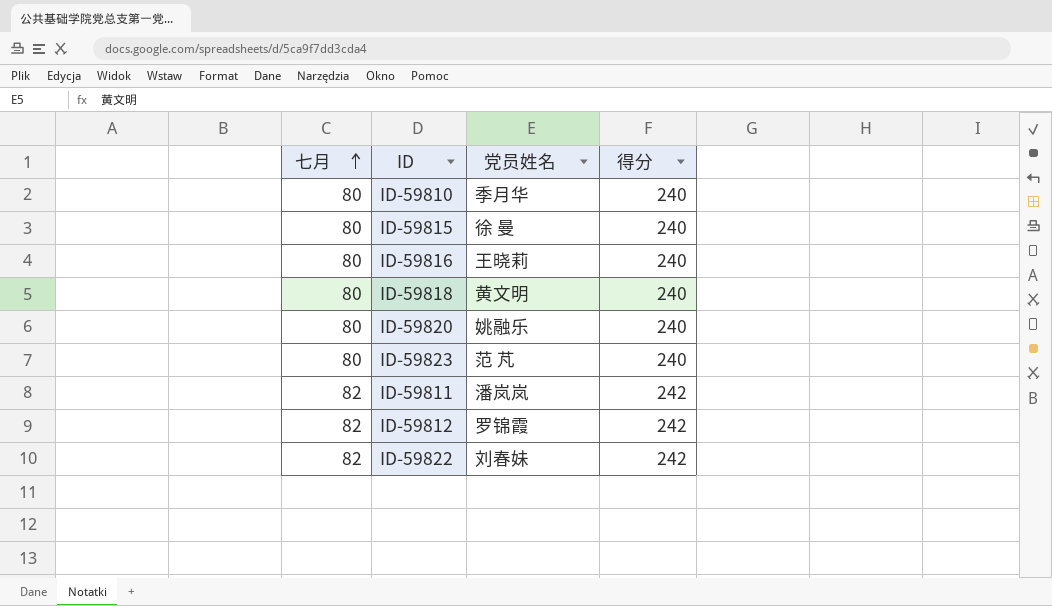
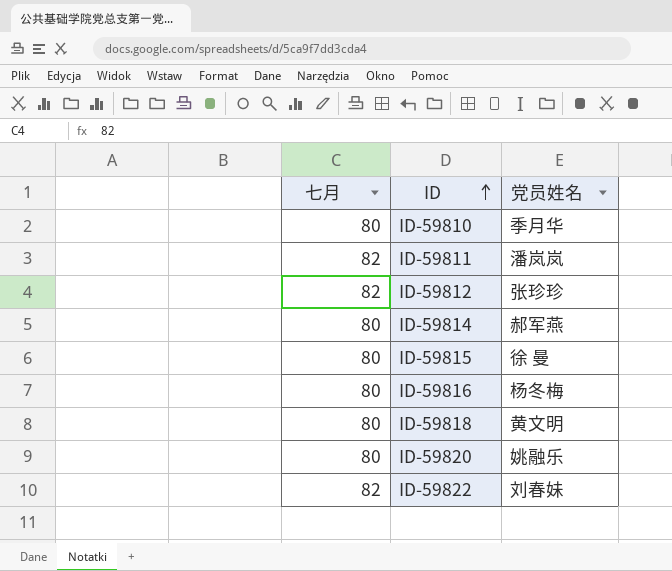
row order: 七月 ascending -> ID ascending
column 得分 | position: 4 -> none
row ID-59823: 80 | 范 芃 | 240 -> none
ID-59812 | 党员姓名: 罗锦霞 -> 张珍珍
row ID-59814: none -> 80 | 郝军燕
ID-59816 | 党员姓名: 王晓莉 -> 杨冬梅

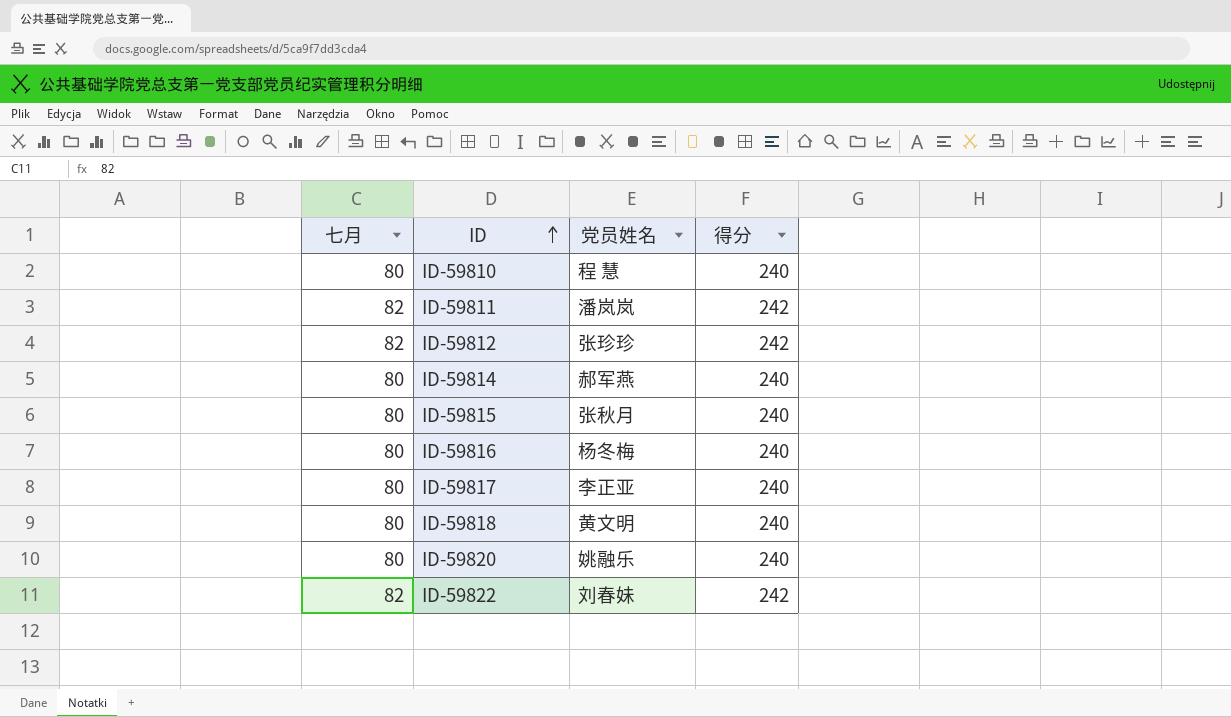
column 得分 | position: none -> 4
ID-59810 | 党员姓名: 季月华 -> 程 慧
ID-59815 | 党员姓名: 徐 曼 -> 张秋月
row ID-59817: none -> 80 | 李正亚 | 240

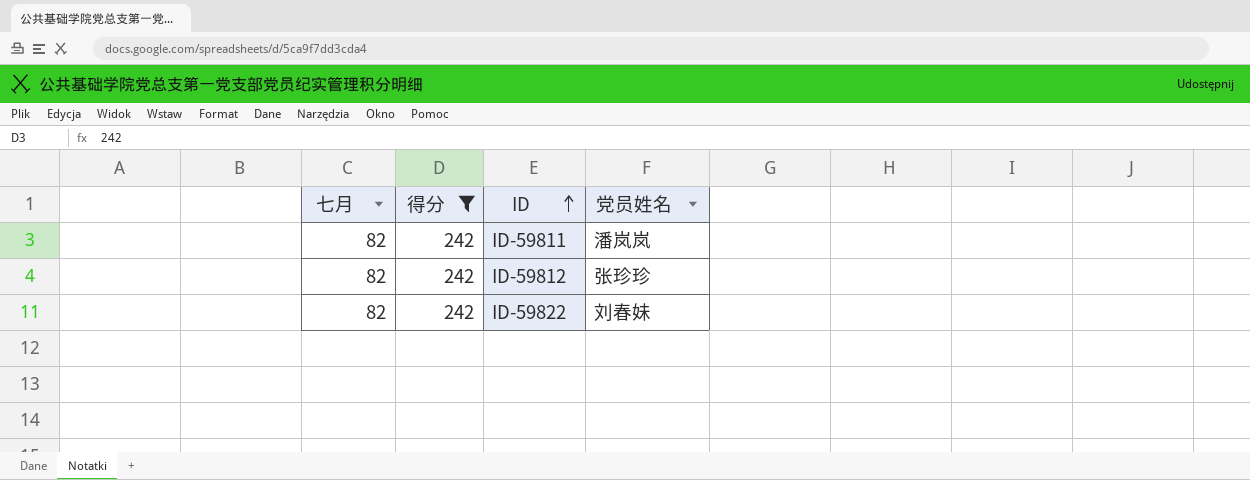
filter: none -> 得分 = 242
column 得分 | position: 4 -> 2

